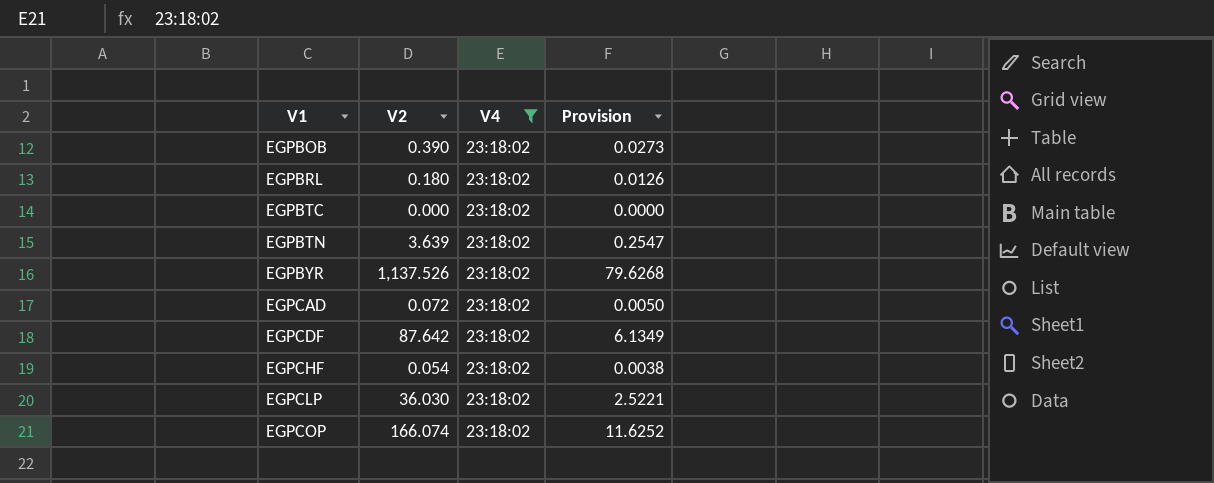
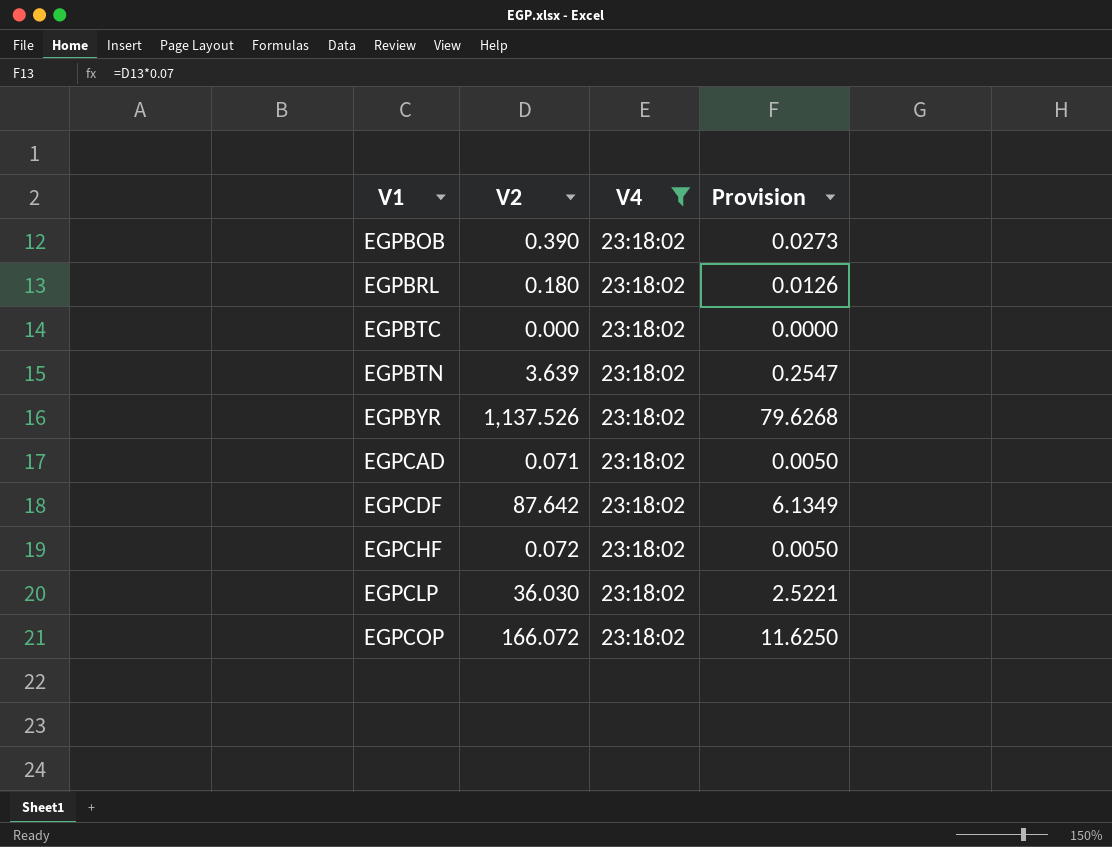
EGPCAD | V2: 0.072 -> 0.071
EGPCHF | V2: 0.054 -> 0.072
EGPCHF | Provision: 0.0038 -> 0.0050
EGPCOP | V2: 166.074 -> 166.072
EGPCOP | Provision: 11.6252 -> 11.6250

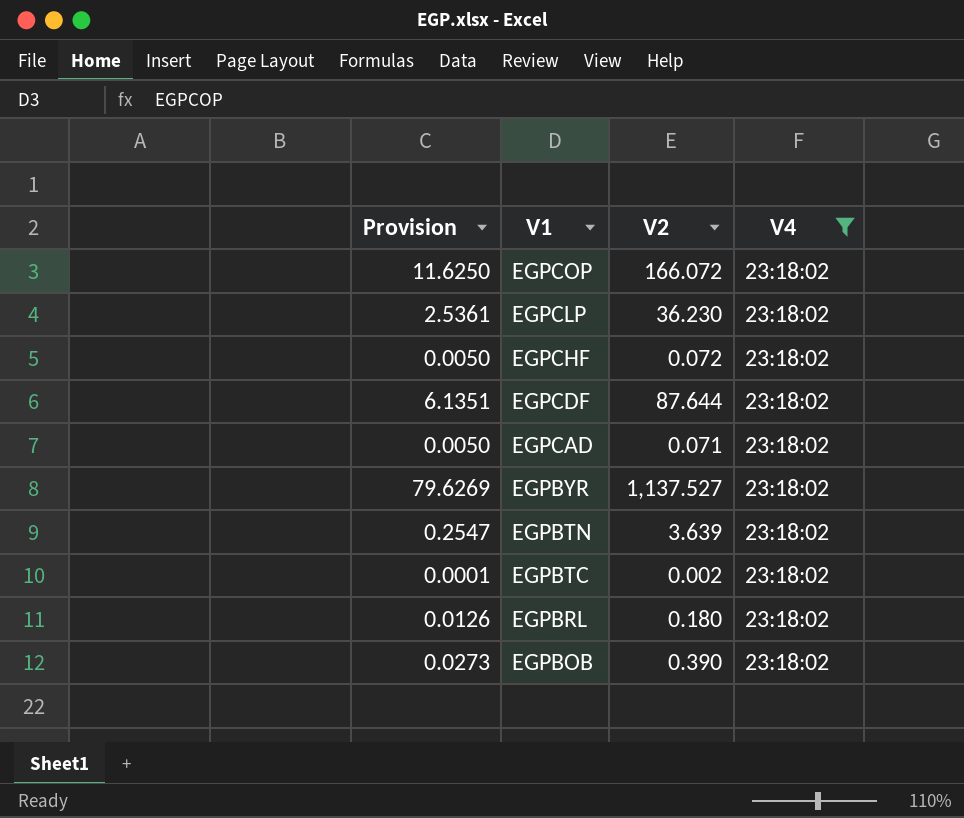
row order: V1 ascending -> V1 descending
column Provision | position: 4 -> 1
EGPCLP | Provision: 2.5221 -> 2.5361
EGPCLP | V2: 36.030 -> 36.230
EGPCDF | Provision: 6.1349 -> 6.1351
EGPCDF | V2: 87.642 -> 87.644
EGPBYR | Provision: 79.6268 -> 79.6269
EGPBYR | V2: 1,137.526 -> 1,137.527
EGPBTC | Provision: 0.0000 -> 0.0001
EGPBTC | V2: 0.000 -> 0.002

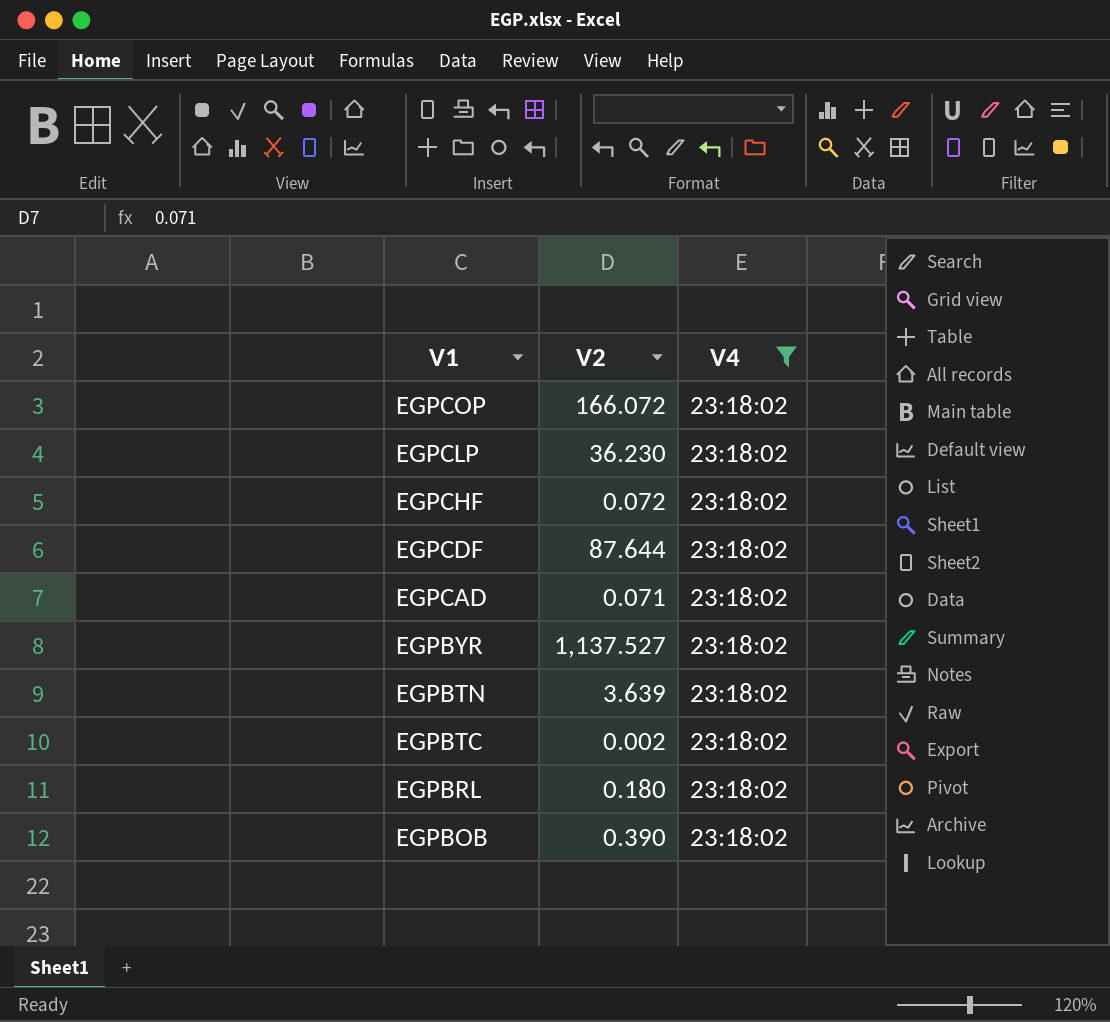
column Provision | formula: [V2] * 0.07 -> none

